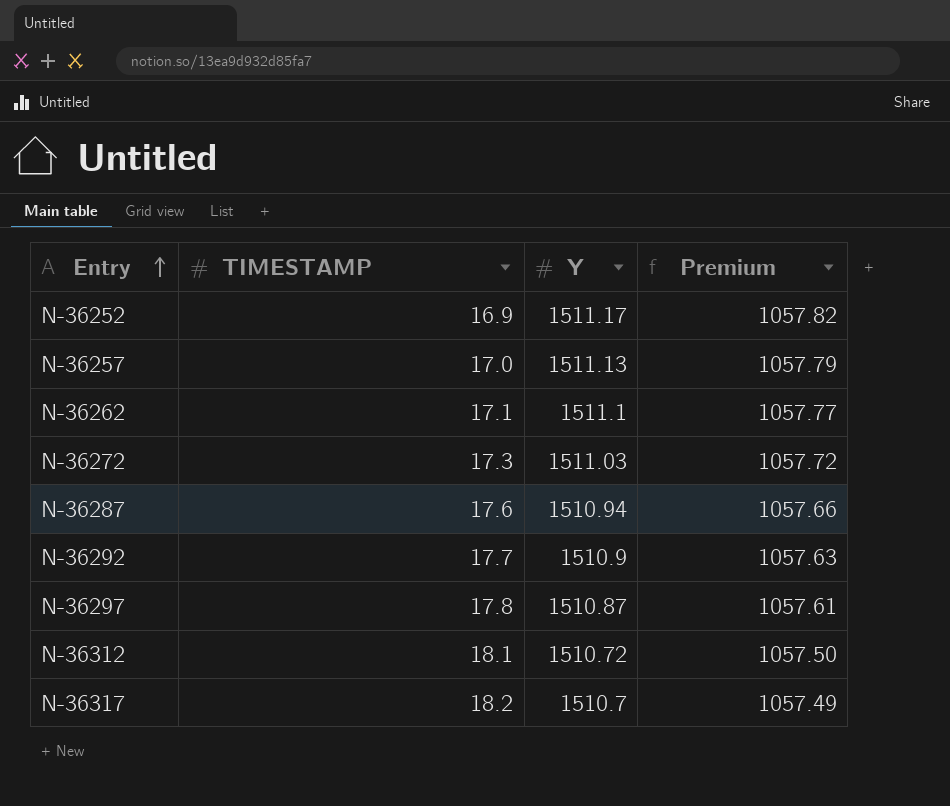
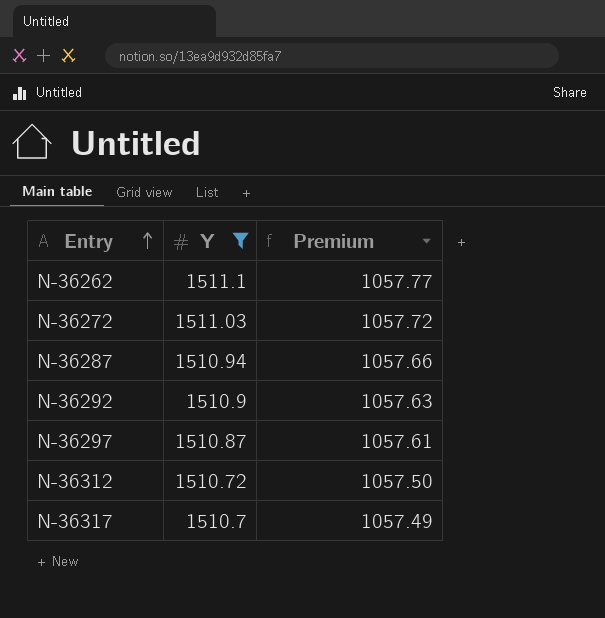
filter: none -> Y <= 1511.1
column TIMESTAMP | position: 2 -> none

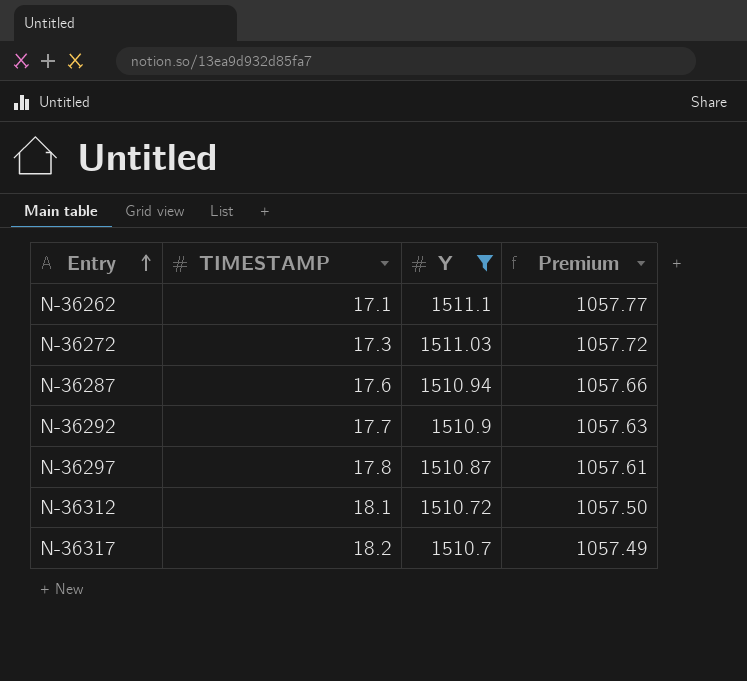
column TIMESTAMP | position: none -> 2

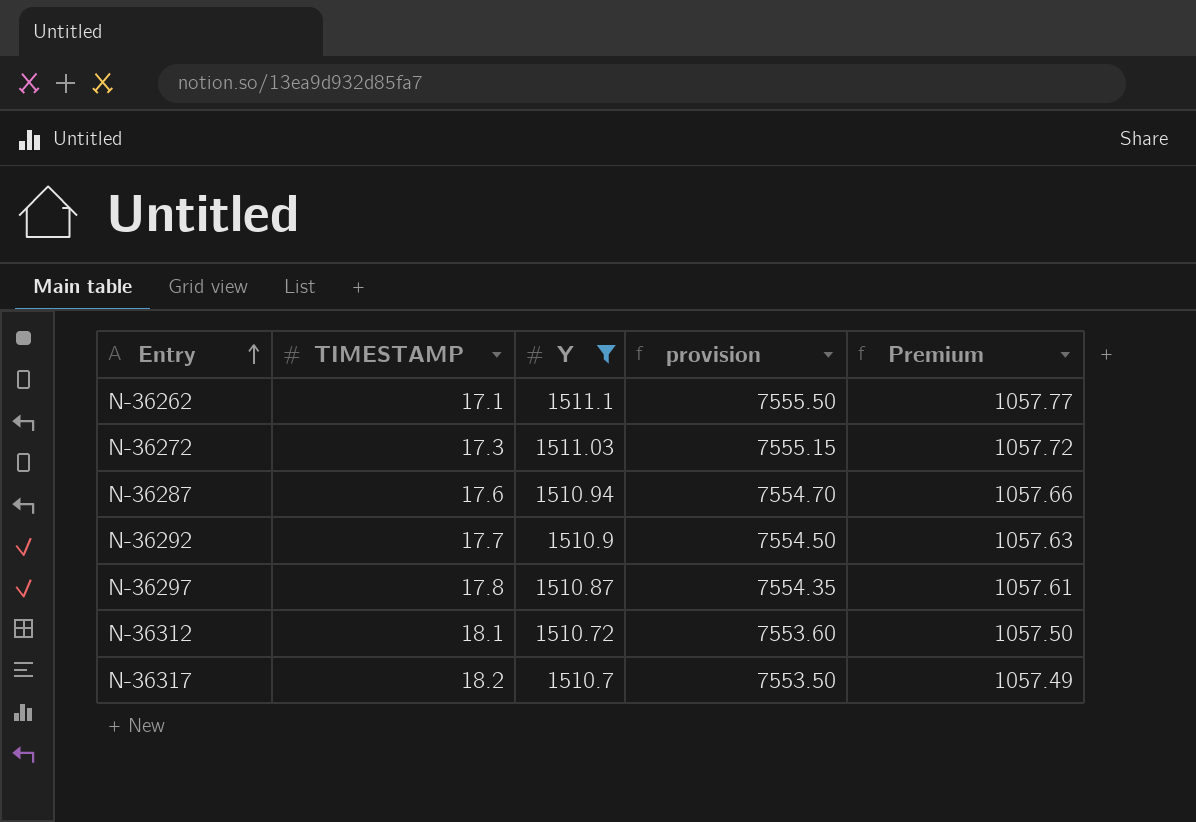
column provision | formula: none -> [Y] * 5

